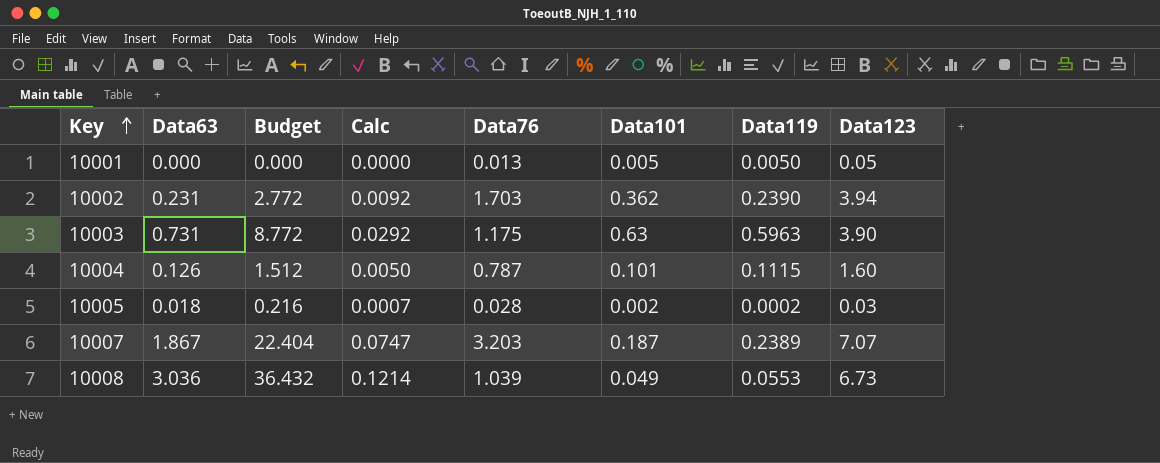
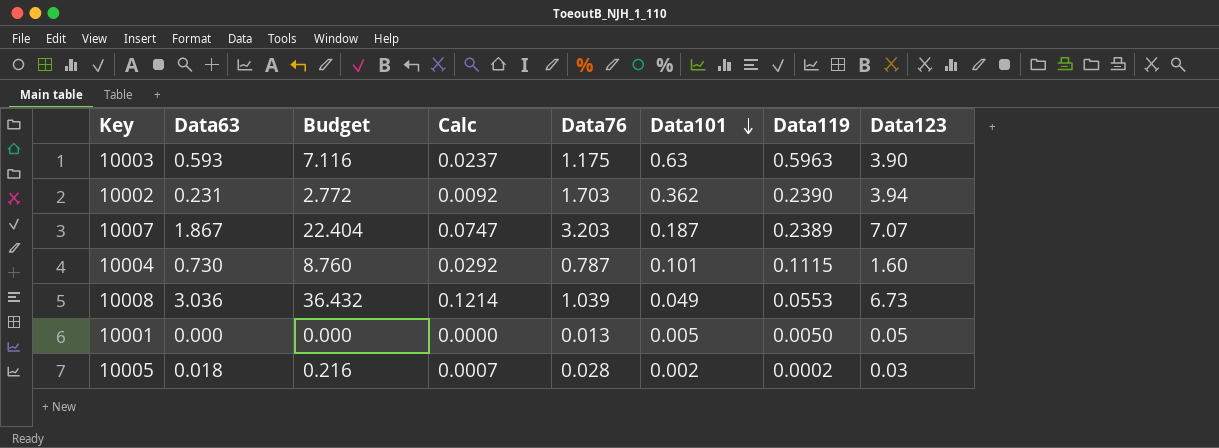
row order: Key ascending -> Data101 descending
10003 | Data63: 0.731 -> 0.593
10003 | Budget: 8.772 -> 7.116
10003 | Calc: 0.0292 -> 0.0237
10004 | Data63: 0.126 -> 0.730
10004 | Budget: 1.512 -> 8.760
10004 | Calc: 0.0050 -> 0.0292

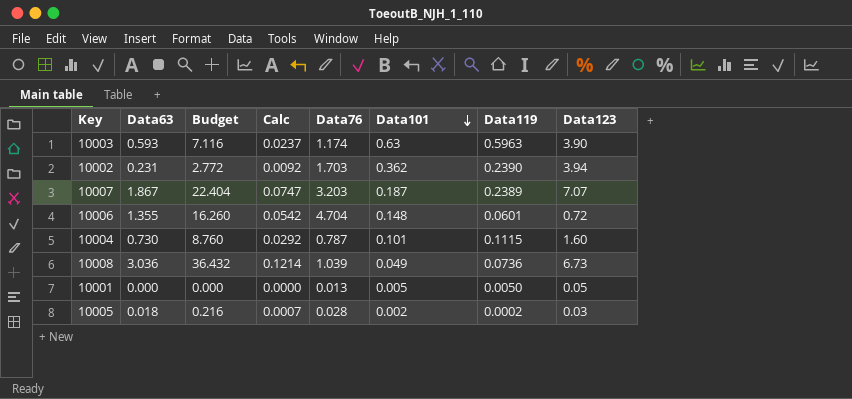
10003 | Data76: 1.175 -> 1.174
row 10006: none -> 1.355 | 16.260 | 0.0542 | 4.704 | 0.148 | 0.0601 | 0.72
10008 | Data119: 0.0553 -> 0.0736

